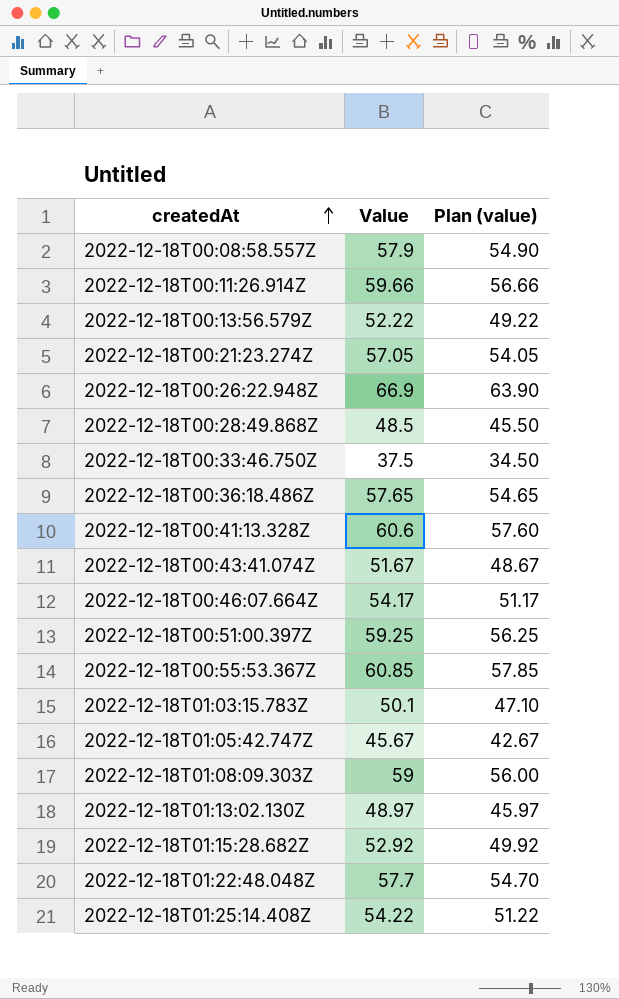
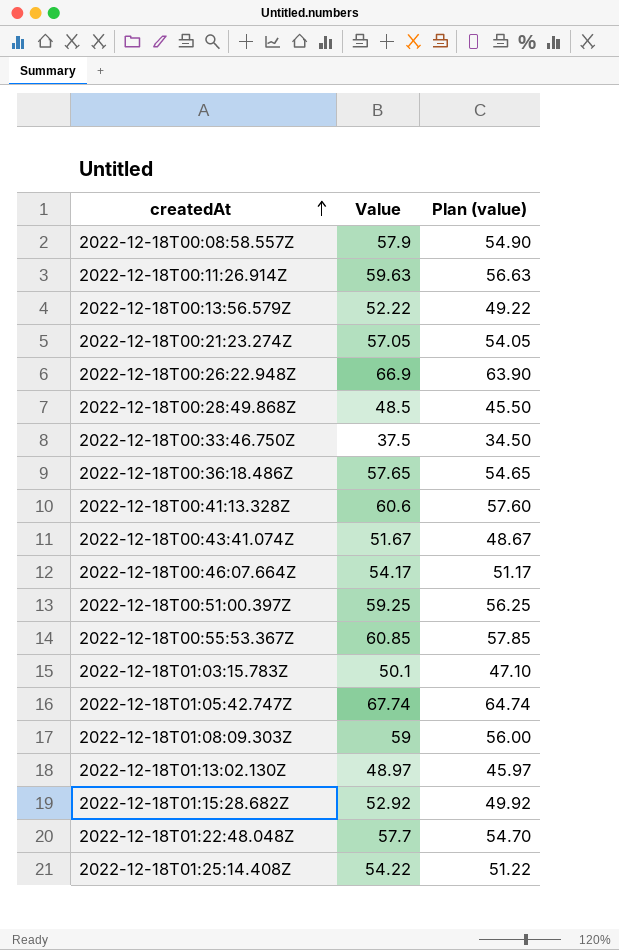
2022-12-18T00:11:26.914Z | Value: 59.66 -> 59.63
2022-12-18T00:11:26.914Z | Plan (value): 56.66 -> 56.63
2022-12-18T01:05:42.747Z | Value: 45.67 -> 67.74
2022-12-18T01:05:42.747Z | Plan (value): 42.67 -> 64.74

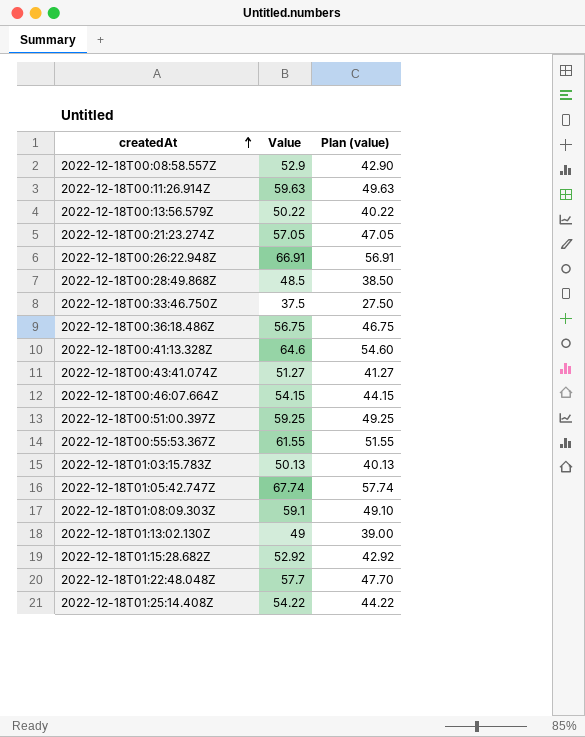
column Plan (value) | formula: [Value] - 3 -> [Value] - 10
2022-12-18T00:08:58.557Z | Value: 57.9 -> 52.9
2022-12-18T00:13:56.579Z | Value: 52.22 -> 50.22
2022-12-18T00:26:22.948Z | Value: 66.9 -> 66.91
2022-12-18T00:36:18.486Z | Value: 57.65 -> 56.75
2022-12-18T00:41:13.328Z | Value: 60.6 -> 64.6
2022-12-18T00:43:41.074Z | Value: 51.67 -> 51.27
2022-12-18T00:46:07.664Z | Value: 54.17 -> 54.15
2022-12-18T00:55:53.367Z | Value: 60.85 -> 61.55
2022-12-18T01:03:15.783Z | Value: 50.1 -> 50.13
2022-12-18T01:08:09.303Z | Value: 59 -> 59.1
2022-12-18T01:13:02.130Z | Value: 48.97 -> 49

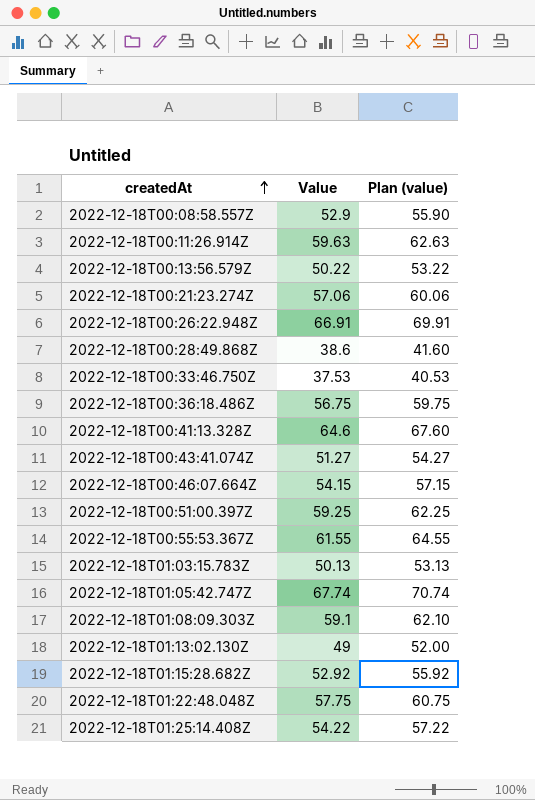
column Plan (value) | formula: [Value] - 10 -> [Value] + 3
2022-12-18T00:21:23.274Z | Value: 57.05 -> 57.06
2022-12-18T00:28:49.868Z | Value: 48.5 -> 38.6
2022-12-18T00:33:46.750Z | Value: 37.5 -> 37.53
2022-12-18T01:22:48.048Z | Value: 57.7 -> 57.75

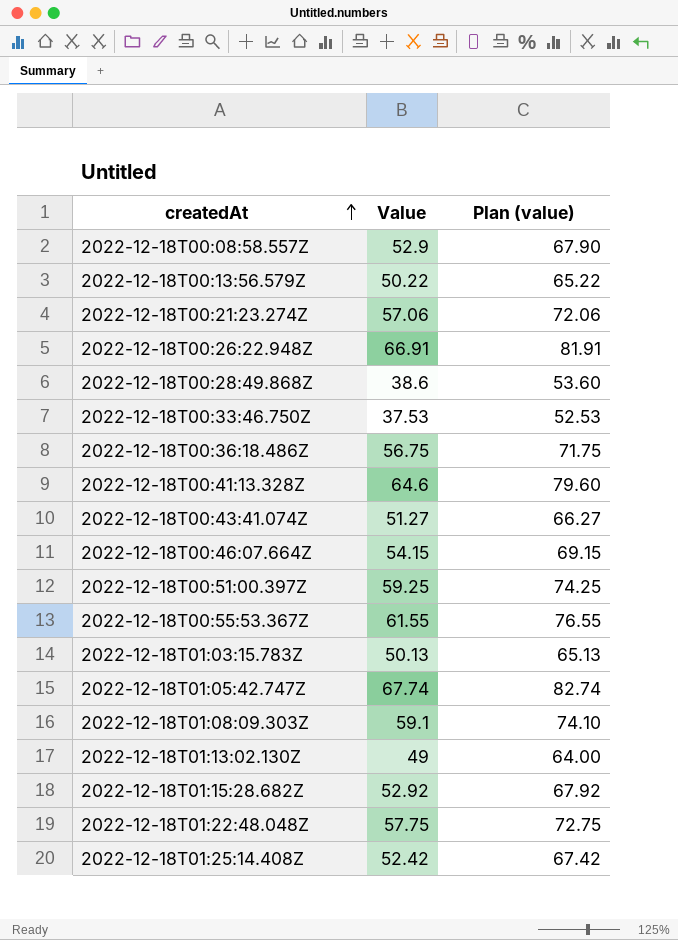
column Plan (value) | formula: [Value] + 3 -> [Value] + 15
row 2022-12-18T00:11:26.914Z: 59.63 | 62.63 -> none
2022-12-18T01:25:14.408Z | Value: 54.22 -> 52.42

